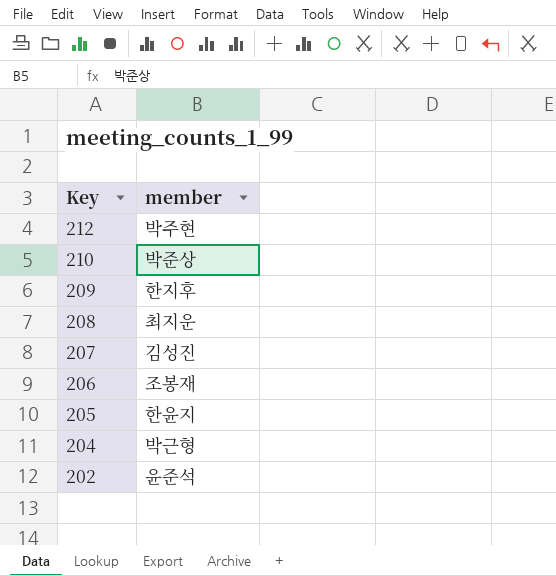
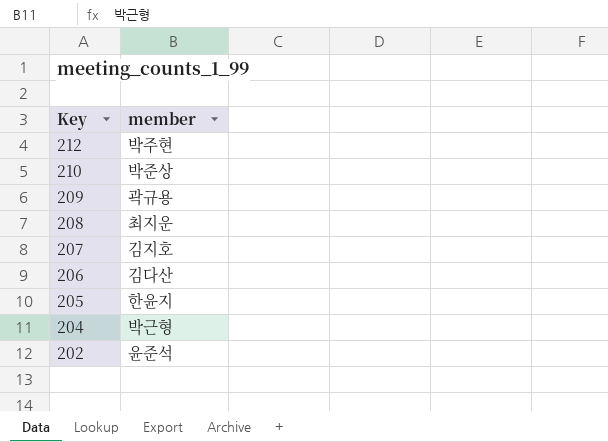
209 | member: 한지후 -> 곽규용
207 | member: 김성진 -> 김지호
206 | member: 조봉재 -> 김다산

